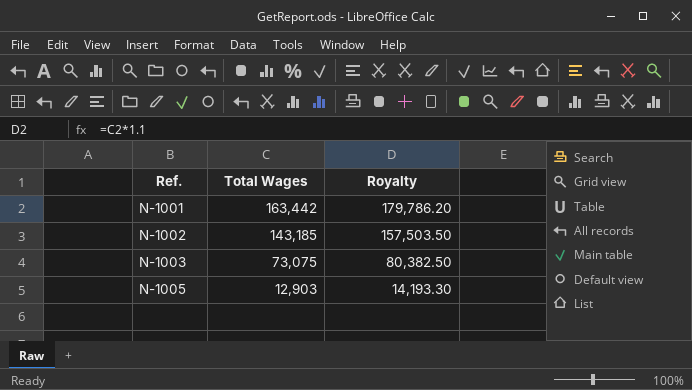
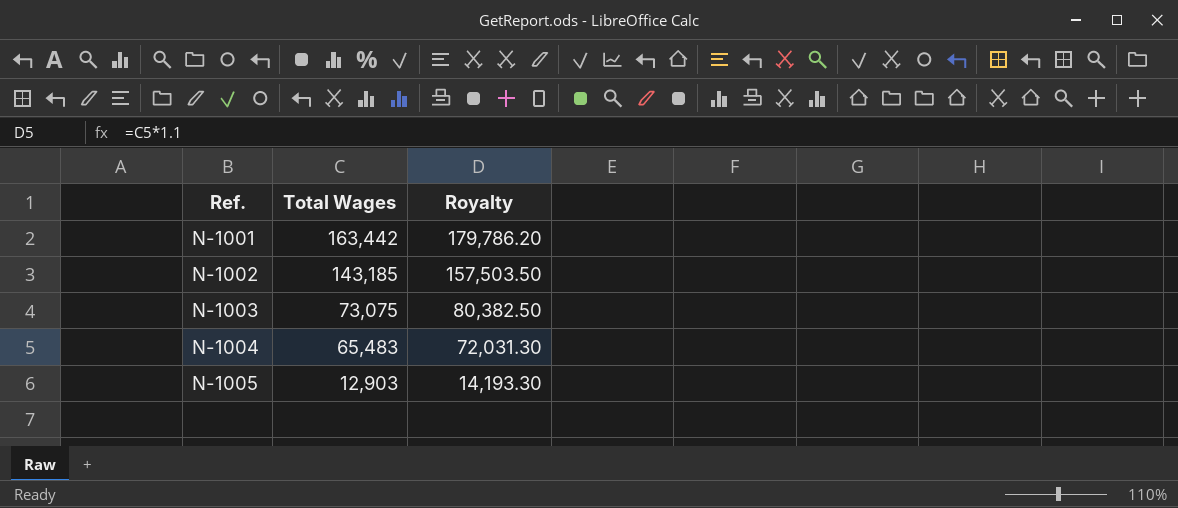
row N-1004: none -> 65,483 | 72,031.30

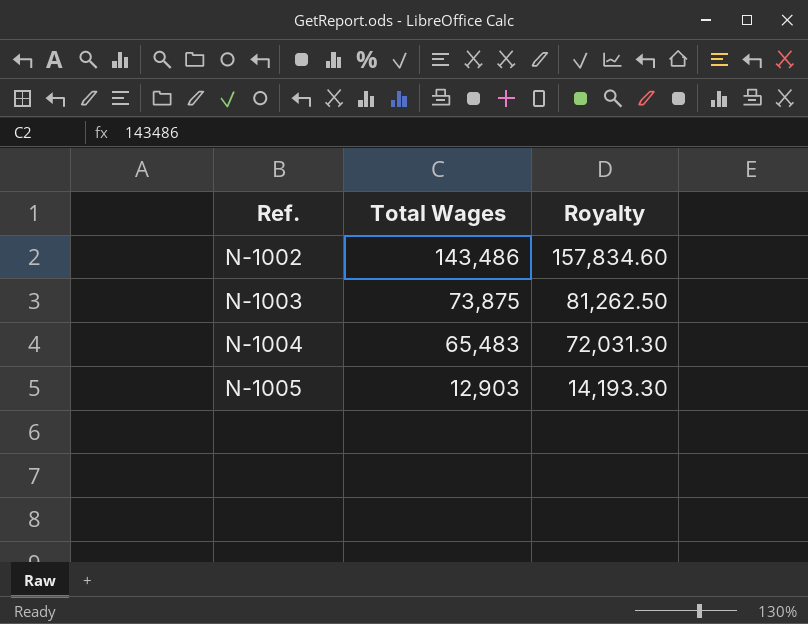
row N-1001: 163,442 | 179,786.20 -> none
N-1002 | Total Wages: 143,185 -> 143,486
N-1002 | Royalty: 157,503.50 -> 157,834.60
N-1003 | Total Wages: 73,075 -> 73,875
N-1003 | Royalty: 80,382.50 -> 81,262.50

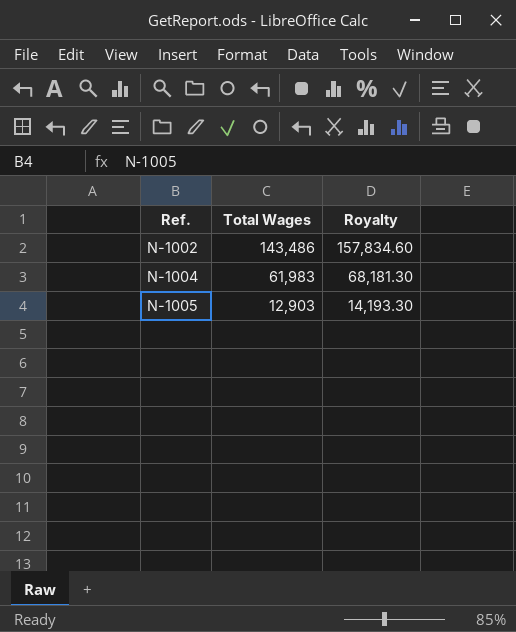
row N-1003: 73,875 | 81,262.50 -> none
N-1004 | Total Wages: 65,483 -> 61,983
N-1004 | Royalty: 72,031.30 -> 68,181.30

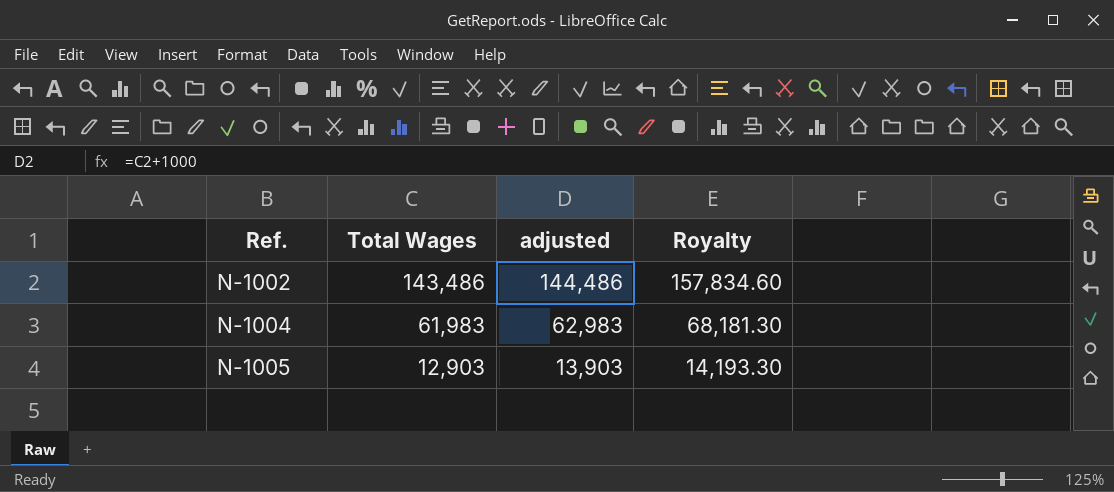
column adjusted | formula: none -> [Total Wages] + 1000

